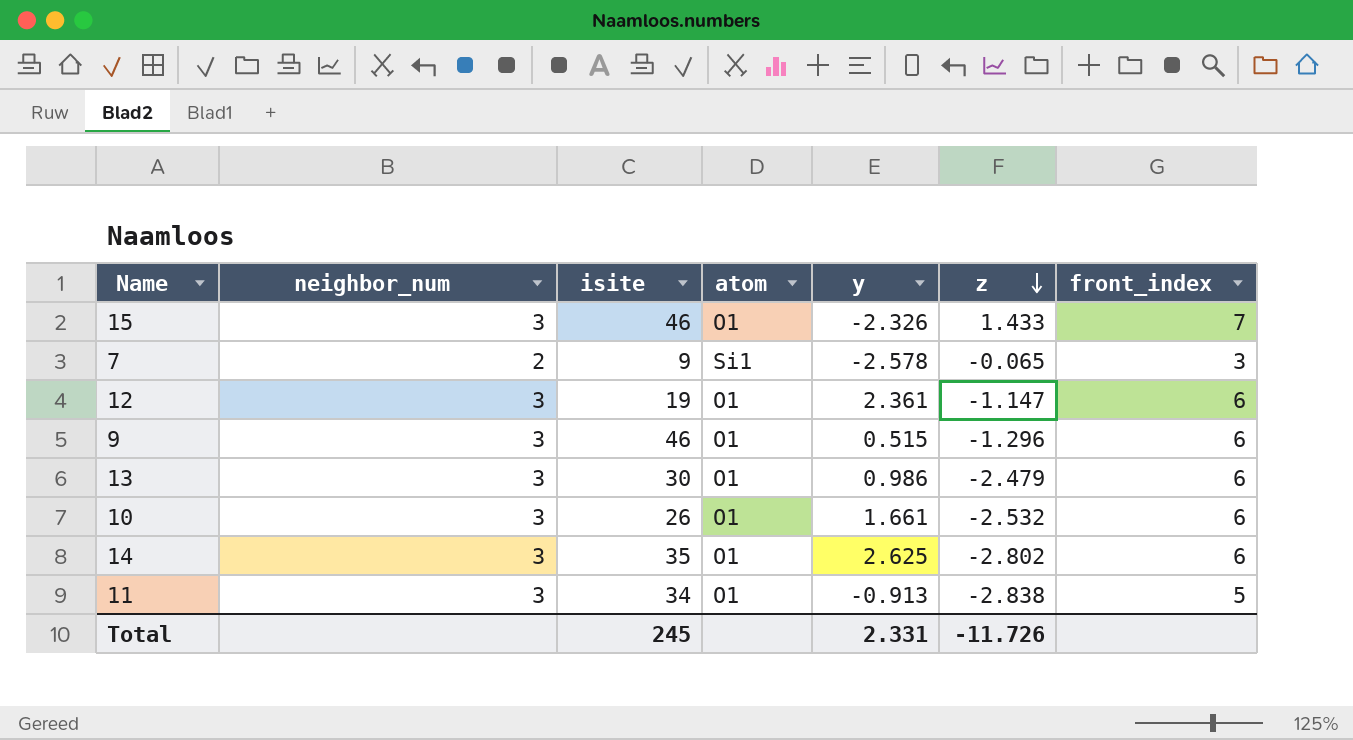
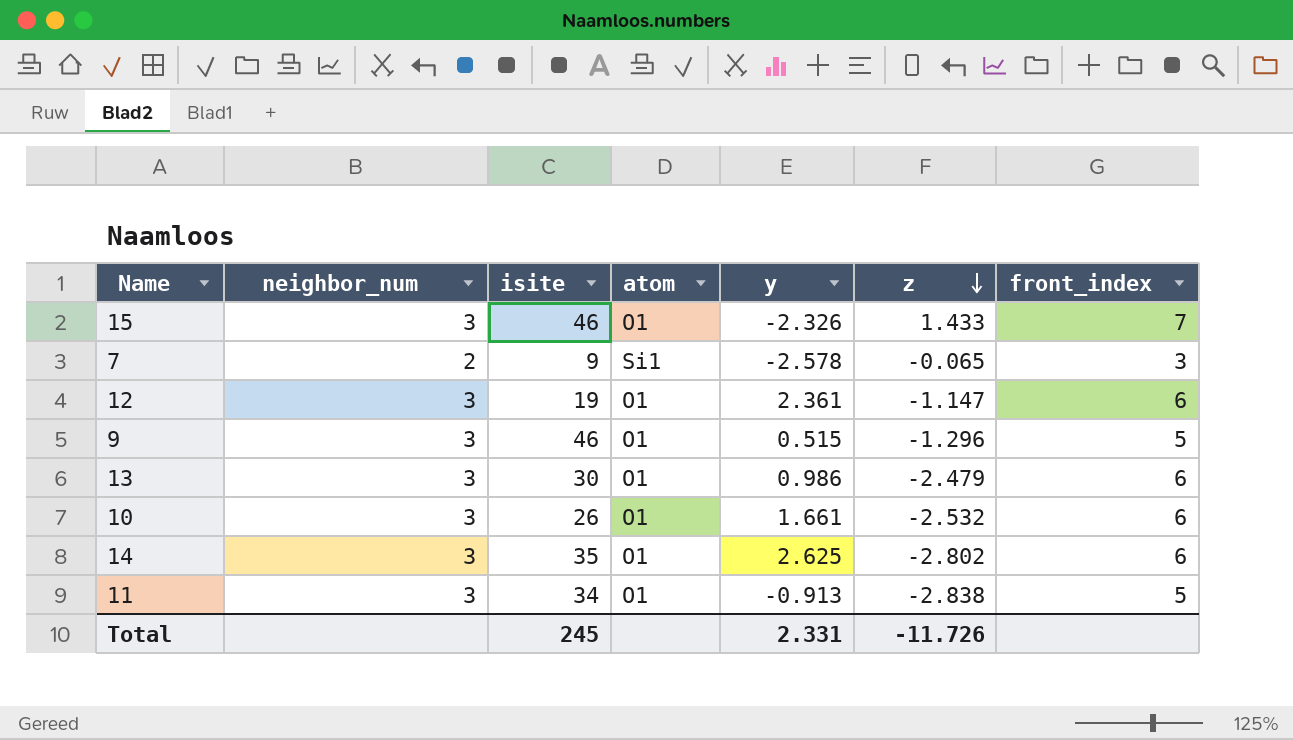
9 | front_index: 6 -> 5

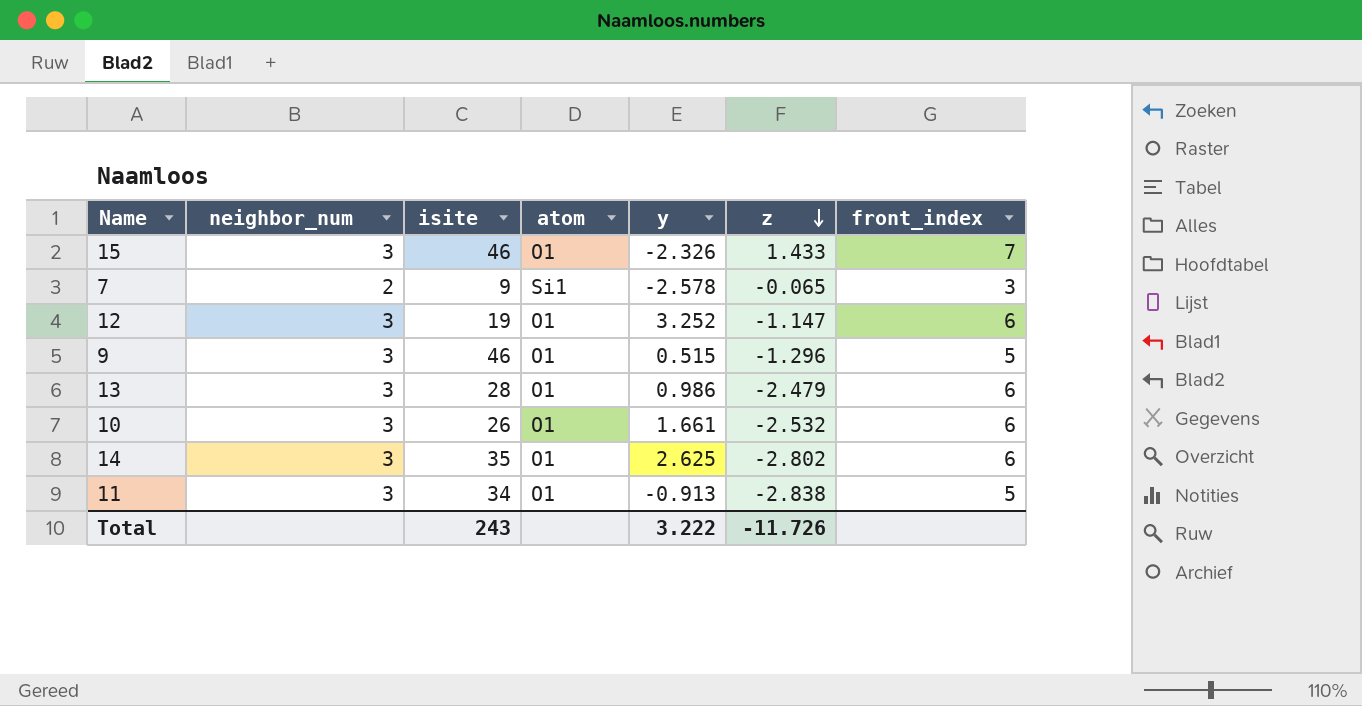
12 | y: 2.361 -> 3.252
13 | isite: 30 -> 28
Total | isite: 245 -> 243
Total | y: 2.331 -> 3.222

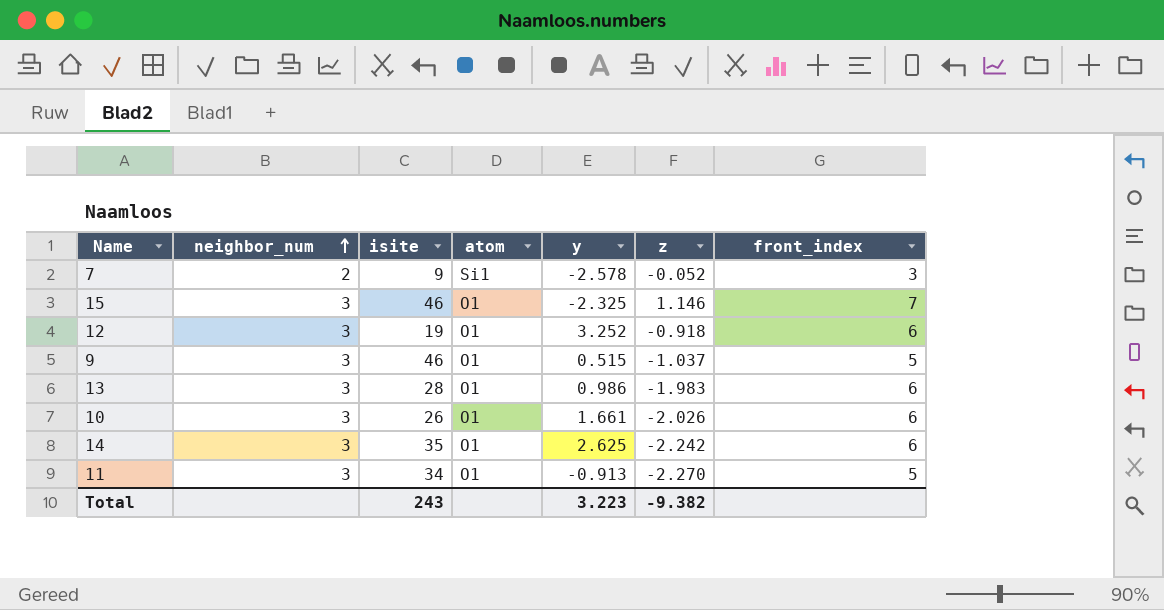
row order: z descending -> neighbor_num ascending
7 | z: -0.065 -> -0.052
15 | y: -2.326 -> -2.325
15 | z: 1.433 -> 1.146
12 | z: -1.147 -> -0.918
9 | z: -1.296 -> -1.037
13 | z: -2.479 -> -1.983
10 | z: -2.532 -> -2.026
14 | z: -2.802 -> -2.242
11 | z: -2.838 -> -2.270
Total | y: 3.222 -> 3.223
Total | z: -11.726 -> -9.382

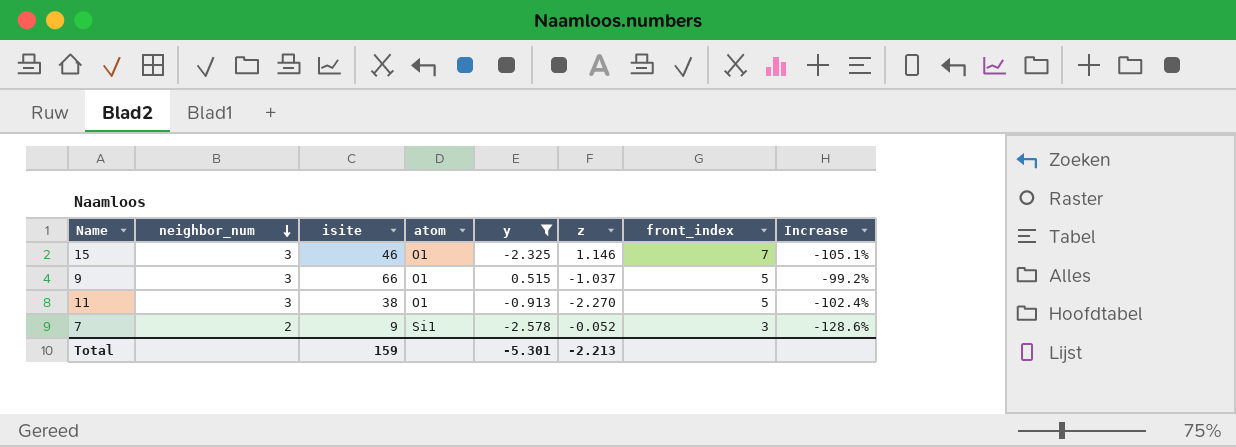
filter: none -> y <= 0.515
row order: neighbor_num ascending -> neighbor_num descending
column Increase | formula: none -> ([y] - [isite]) / [isite]
9 | isite: 46 -> 66
11 | isite: 34 -> 38
Total | isite: 243 -> 159
Total | y: 3.223 -> -5.301
Total | z: -9.382 -> -2.213

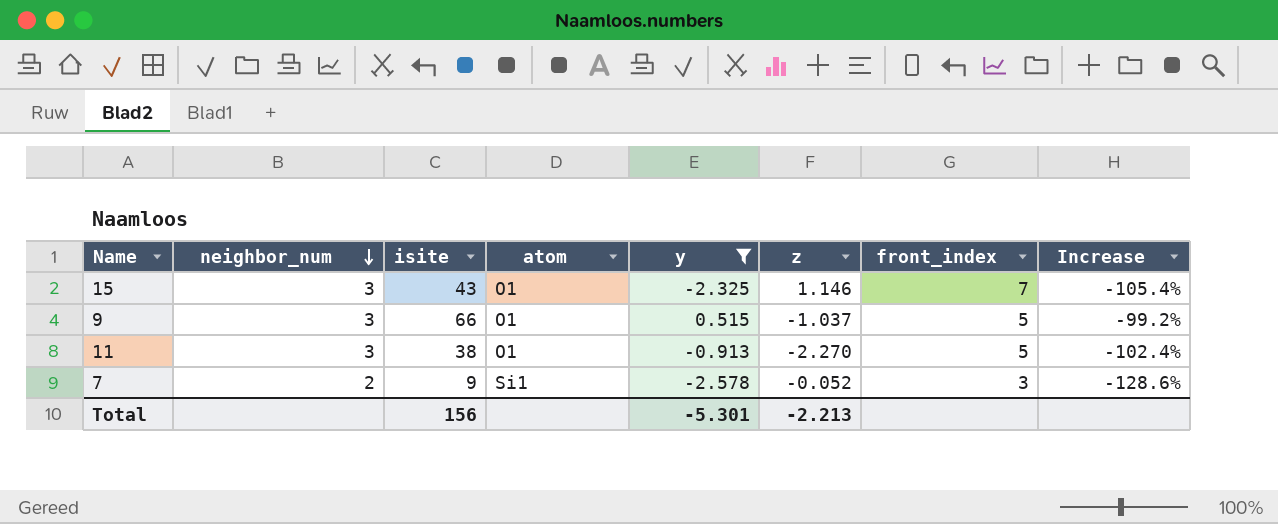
15 | isite: 46 -> 43
15 | Increase: -105.1% -> -105.4%
Total | isite: 159 -> 156

